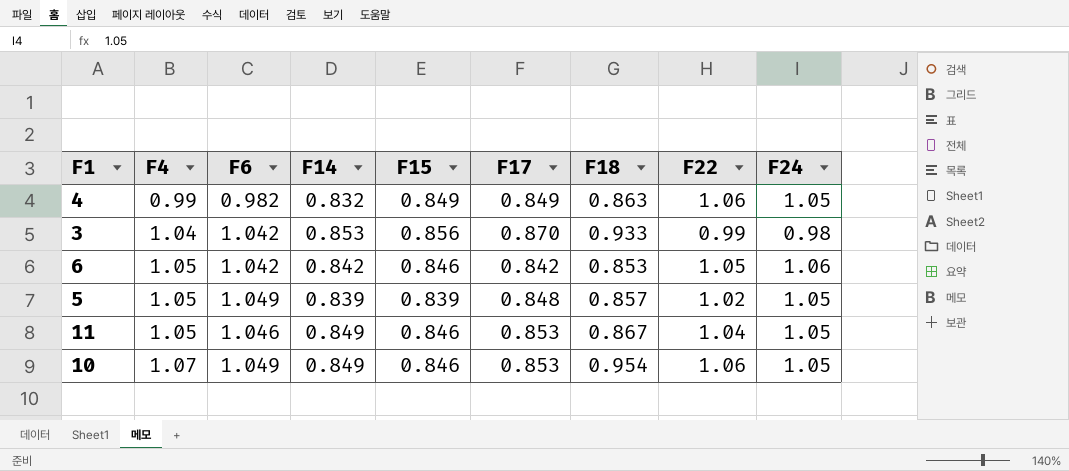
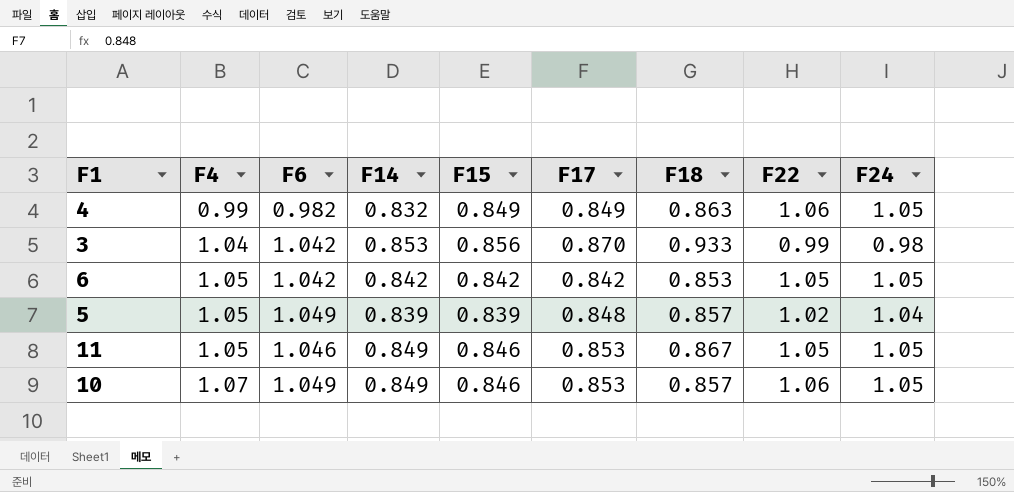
6 | F15: 0.846 -> 0.842
6 | F24: 1.06 -> 1.05
5 | F24: 1.05 -> 1.04
11 | F22: 1.04 -> 1.05
10 | F18: 0.954 -> 0.857

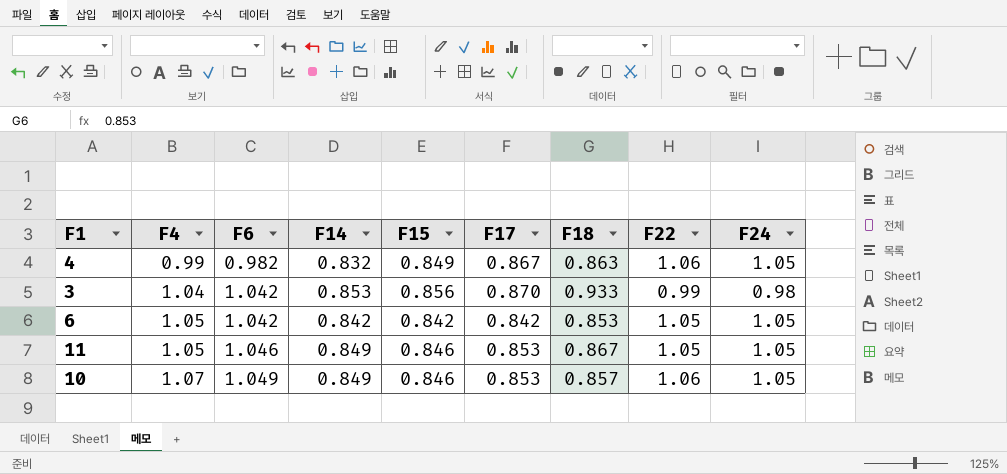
row 5: 1.05 | 1.049 | 0.839 | 0.839 | 0.848 | 0.857 | 1.02 | 1.04 -> none
4 | F17: 0.849 -> 0.867

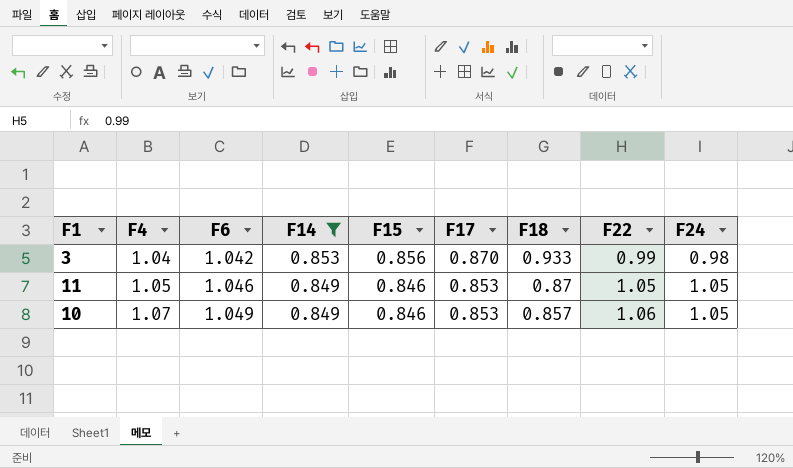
filter: none -> F14 >= 0.849
11 | F18: 0.867 -> 0.87

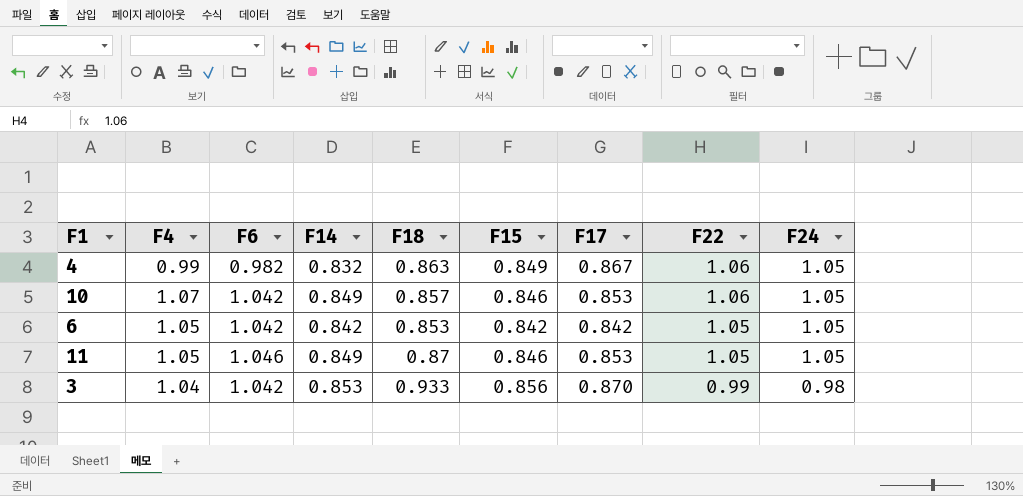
filter: F14 >= 0.849 -> none
row order: F4 ascending -> F22 descending
column F18 | position: 7 -> 5
10 | F6: 1.049 -> 1.042

